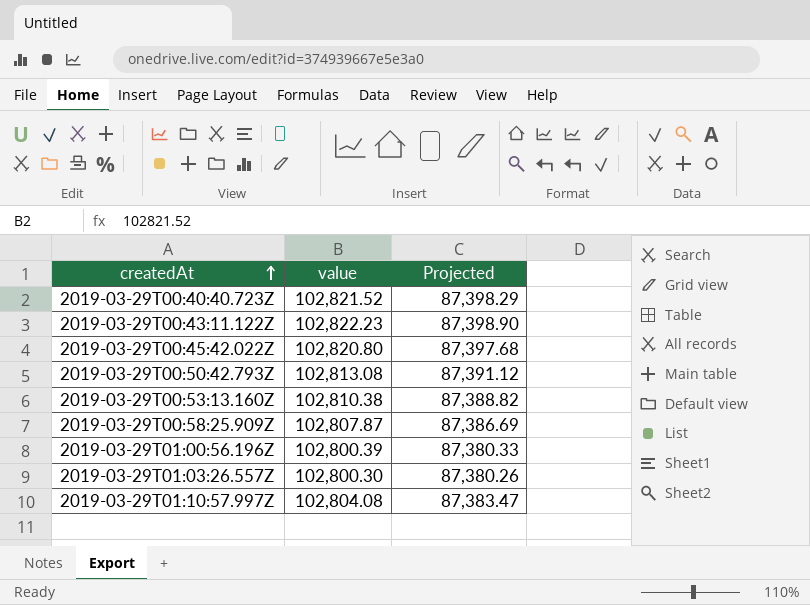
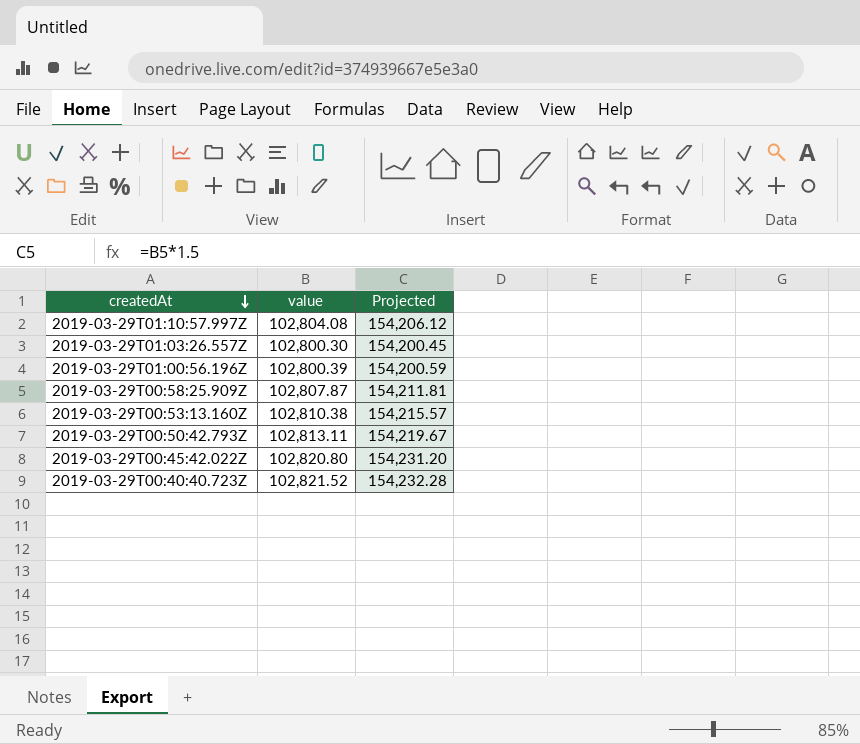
row order: createdAt ascending -> createdAt descending
column Projected | formula: [value] * 0.85 -> [value] * 1.5
row 2019-03-29T00:43:11.122Z: 102,822.23 | 87,398.90 -> none
2019-03-29T00:50:42.793Z | value: 102,813.08 -> 102,813.11

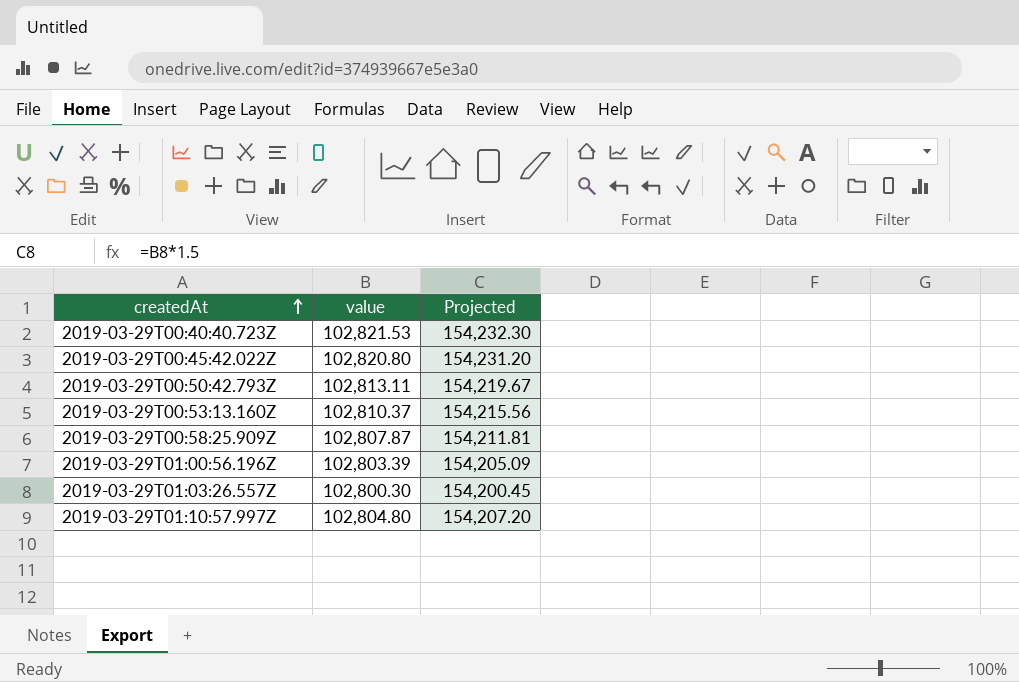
row order: createdAt descending -> createdAt ascending
2019-03-29T00:40:40.723Z | value: 102,821.52 -> 102,821.53
2019-03-29T00:40:40.723Z | Projected: 154,232.28 -> 154,232.30
2019-03-29T00:53:13.160Z | value: 102,810.38 -> 102,810.37
2019-03-29T00:53:13.160Z | Projected: 154,215.57 -> 154,215.56
2019-03-29T01:00:56.196Z | value: 102,800.39 -> 102,803.39
2019-03-29T01:00:56.196Z | Projected: 154,200.59 -> 154,205.09
2019-03-29T01:10:57.997Z | value: 102,804.08 -> 102,804.80
2019-03-29T01:10:57.997Z | Projected: 154,206.12 -> 154,207.20

